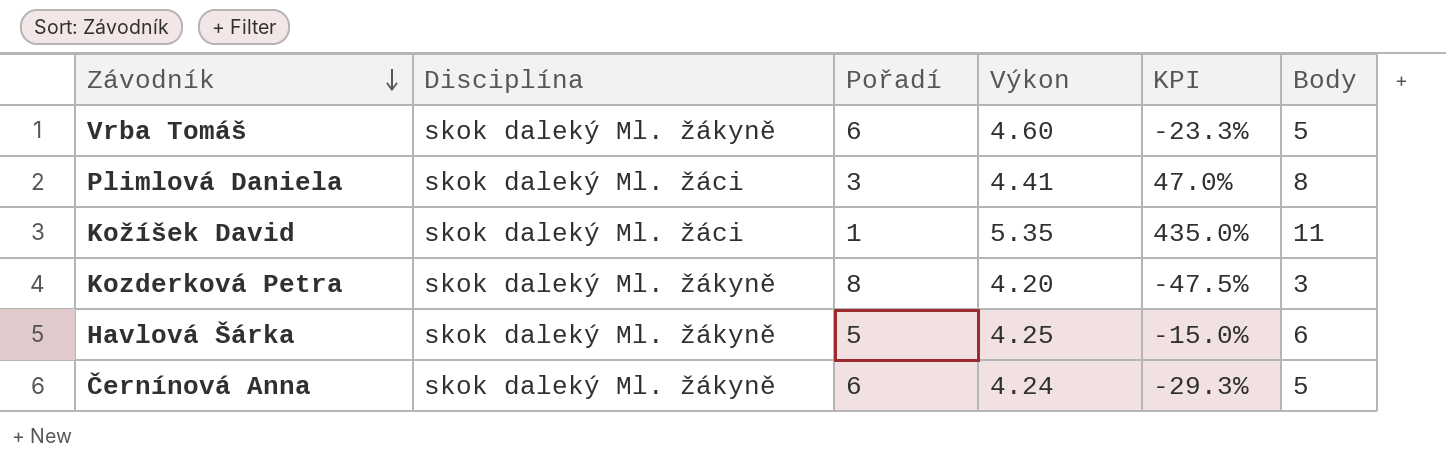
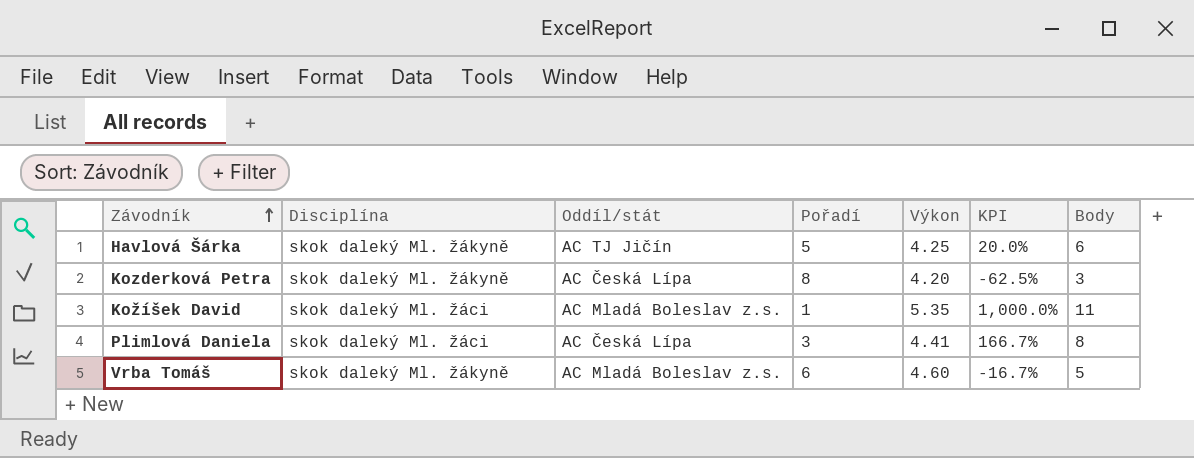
row order: Závodník descending -> Závodník ascending
column Oddíl/stát | position: none -> 3
column KPI | formula: ([Výkon] - [Pořadí]) / [Pořadí] -> ([Body] - [Pořadí]) / [Pořadí]
row Černínová Anna: skok daleký Ml. žákyně | 6 | 4.24 | -29.3% | 5 -> none

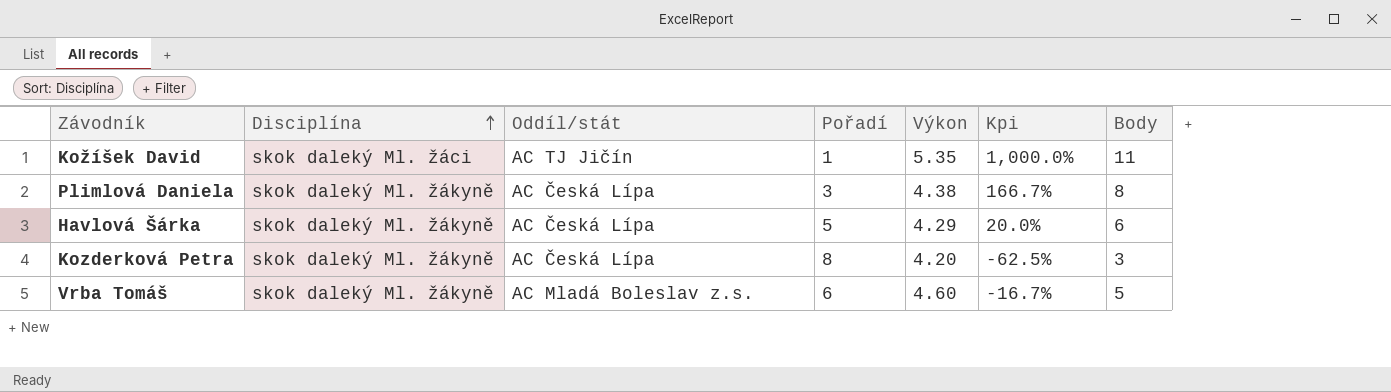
row order: Závodník ascending -> Disciplína ascending
column name: KPI -> Kpi
Kožíšek David | Oddíl/stát: AC Mladá Boleslav z.s. -> AC TJ Jičín
Plimlová Daniela | Disciplína: skok daleký Ml. žáci -> skok daleký Ml. žákyně
Plimlová Daniela | Výkon: 4.41 -> 4.38
Havlová Šárka | Oddíl/stát: AC TJ Jičín -> AC Česká Lípa
Havlová Šárka | Výkon: 4.25 -> 4.29

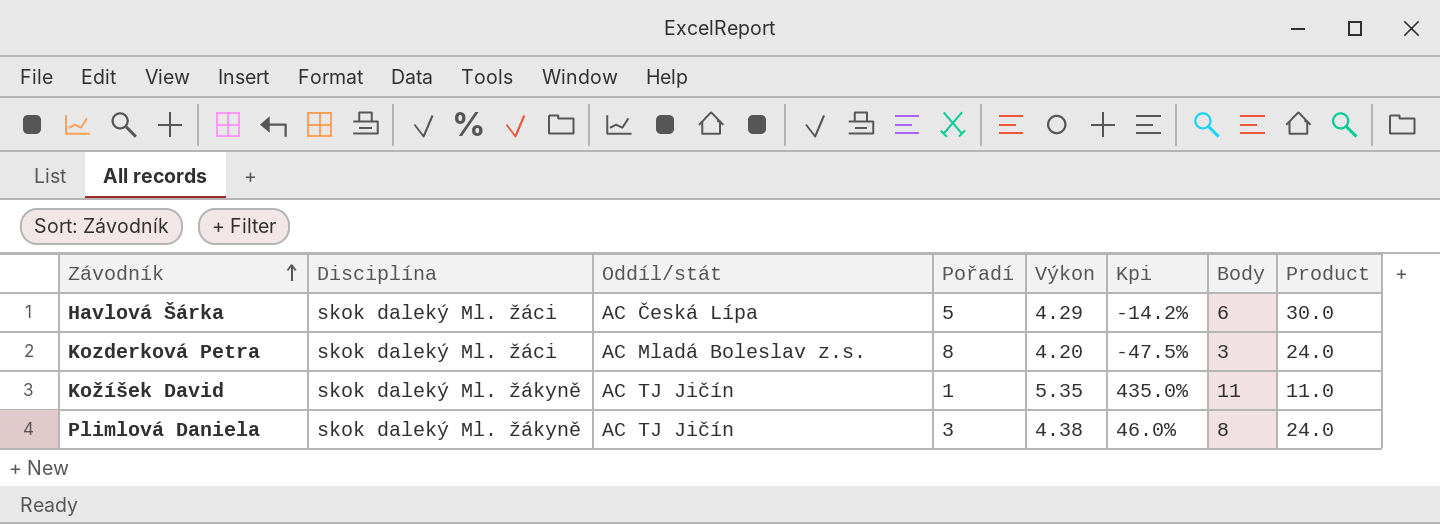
row order: Disciplína ascending -> Závodník ascending
column Kpi | formula: ([Body] - [Pořadí]) / [Pořadí] -> ([Výkon] - [Pořadí]) / [Pořadí]
column Product | formula: none -> [Pořadí] * [Body]
row Vrba Tomáš: skok daleký Ml. žákyně | AC Mladá Boleslav z.s. | 6 | 4.60 | -16.7% | 5 -> none
Havlová Šárka | Disciplína: skok daleký Ml. žákyně -> skok daleký Ml. žáci
Kozderková Petra | Disciplína: skok daleký Ml. žákyně -> skok daleký Ml. žáci
Kozderková Petra | Oddíl/stát: AC Česká Lípa -> AC Mladá Boleslav z.s.
Kožíšek David | Disciplína: skok daleký Ml. žáci -> skok daleký Ml. žákyně
Plimlová Daniela | Oddíl/stát: AC Česká Lípa -> AC TJ Jičín

